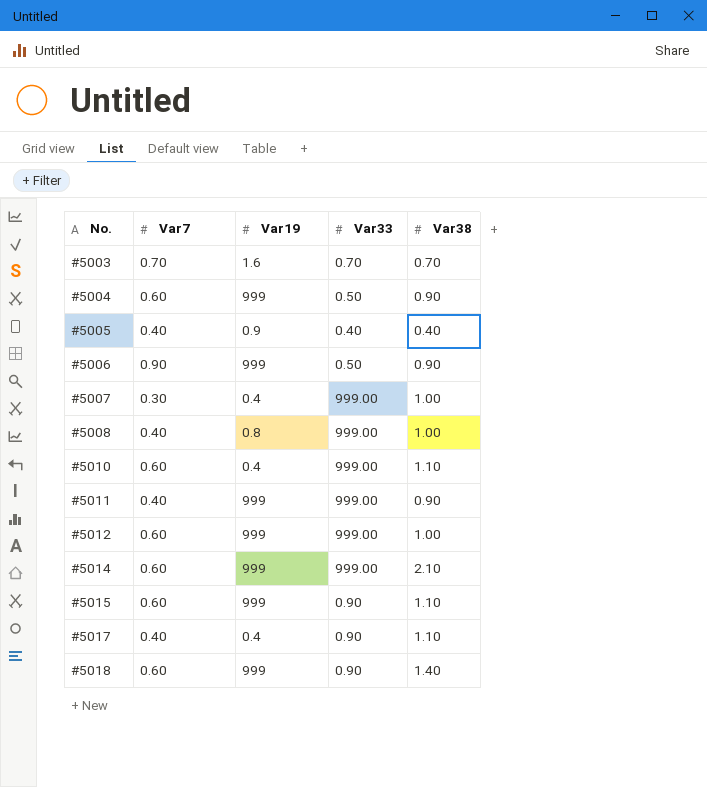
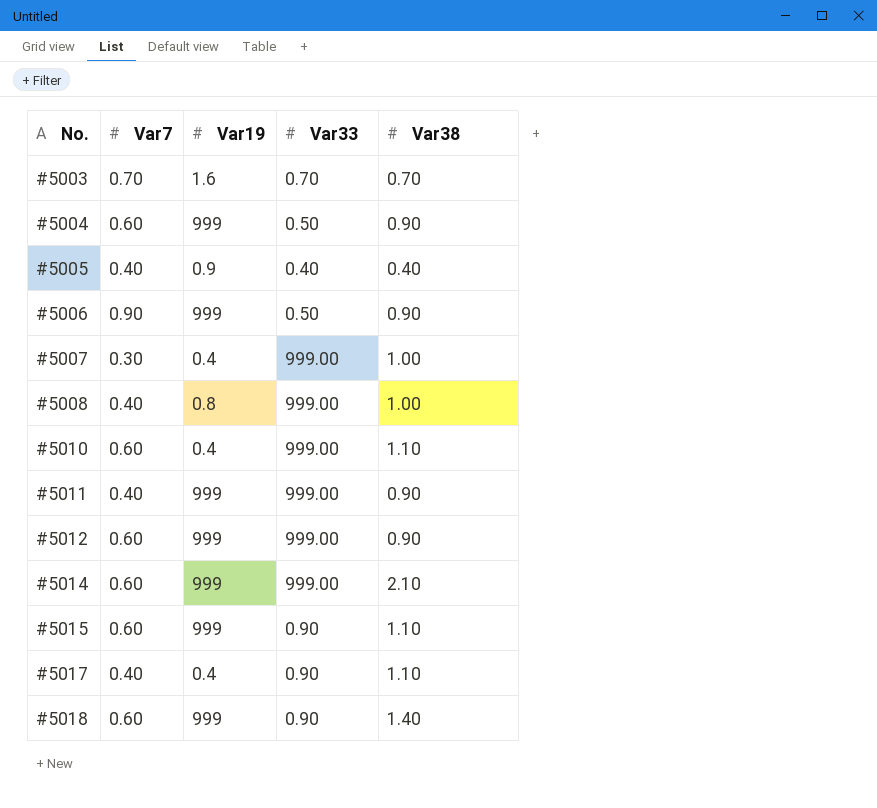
#5012 | Var38: 1.00 -> 0.90

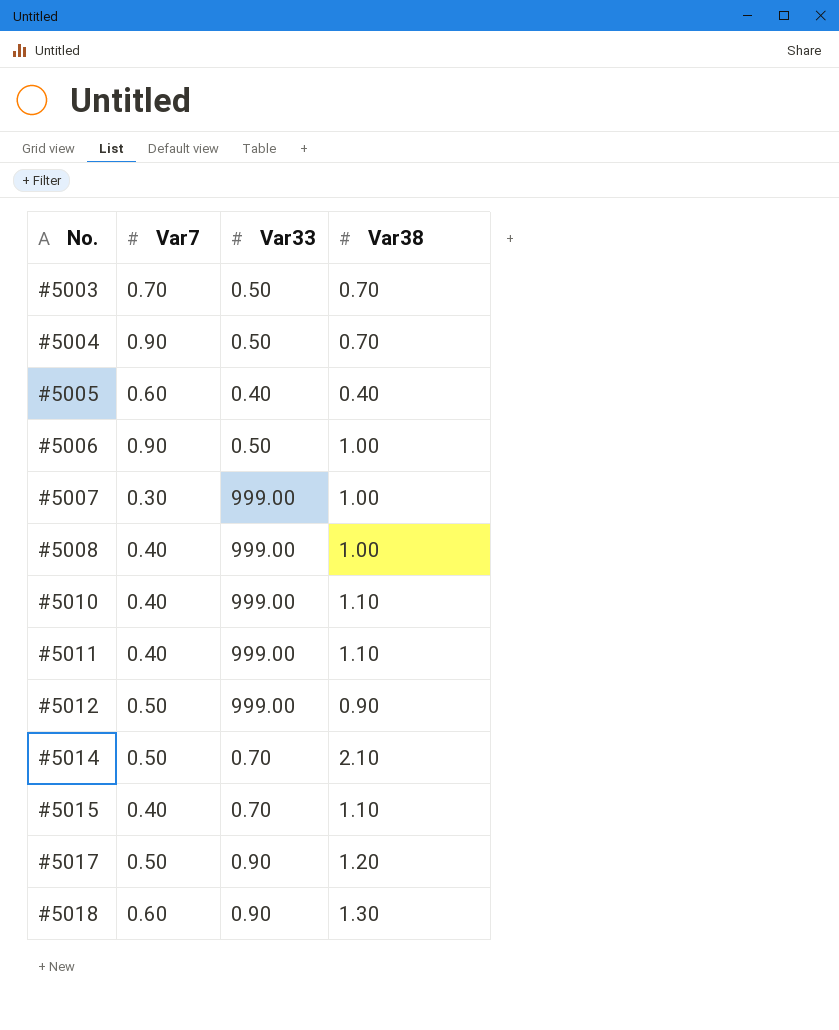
column Var19 | position: 3 -> none
#5003 | Var33: 0.70 -> 0.50
#5004 | Var7: 0.60 -> 0.90
#5004 | Var38: 0.90 -> 0.70
#5005 | Var7: 0.40 -> 0.60
#5006 | Var38: 0.90 -> 1.00
#5010 | Var7: 0.60 -> 0.40
#5011 | Var38: 0.90 -> 1.10
#5012 | Var7: 0.60 -> 0.50
#5014 | Var7: 0.60 -> 0.50
#5014 | Var33: 999.00 -> 0.70
#5015 | Var7: 0.60 -> 0.40
#5015 | Var33: 0.90 -> 0.70
#5017 | Var7: 0.40 -> 0.50
#5017 | Var38: 1.10 -> 1.20
#5018 | Var38: 1.40 -> 1.30

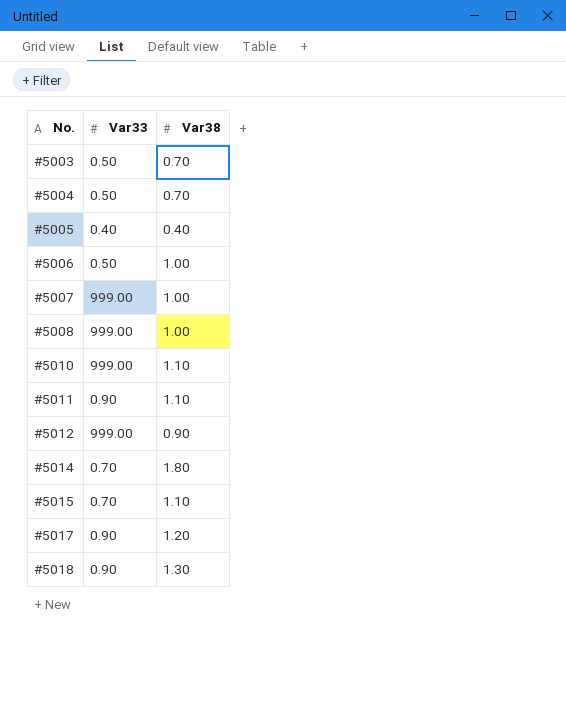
column Var7 | position: 2 -> none
#5011 | Var33: 999.00 -> 0.90
#5014 | Var38: 2.10 -> 1.80

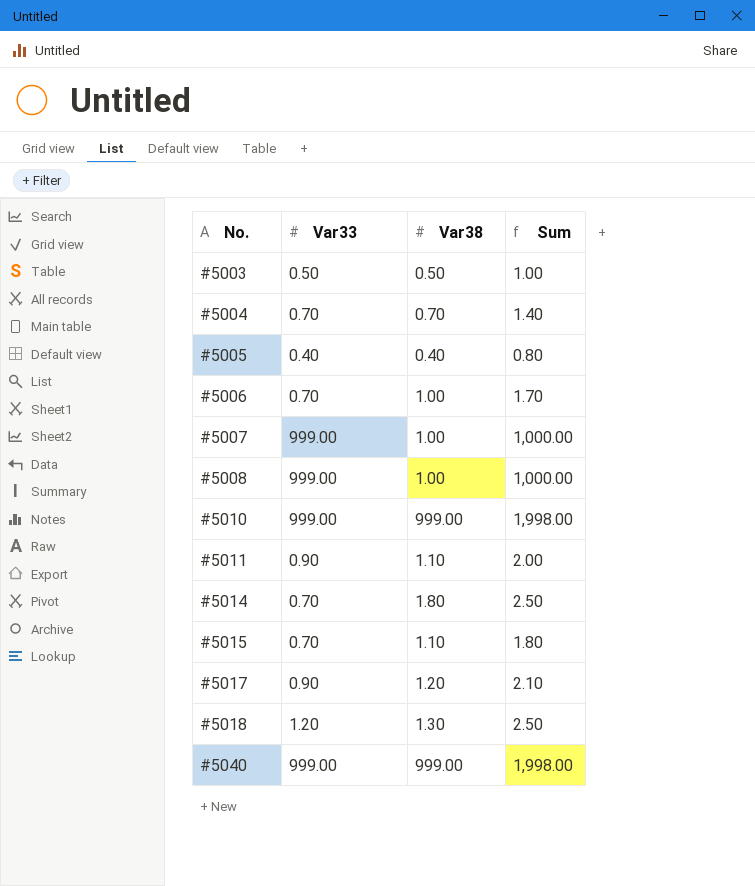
column Sum | formula: none -> [Var33] + [Var38]
row #5012: 999.00 | 0.90 -> none
#5003 | Var38: 0.70 -> 0.50
#5004 | Var33: 0.50 -> 0.70
#5006 | Var33: 0.50 -> 0.70
#5010 | Var38: 1.10 -> 999.00
#5018 | Var33: 0.90 -> 1.20
row #5040: none -> 999.00 | 999.00 | 1,998.00

